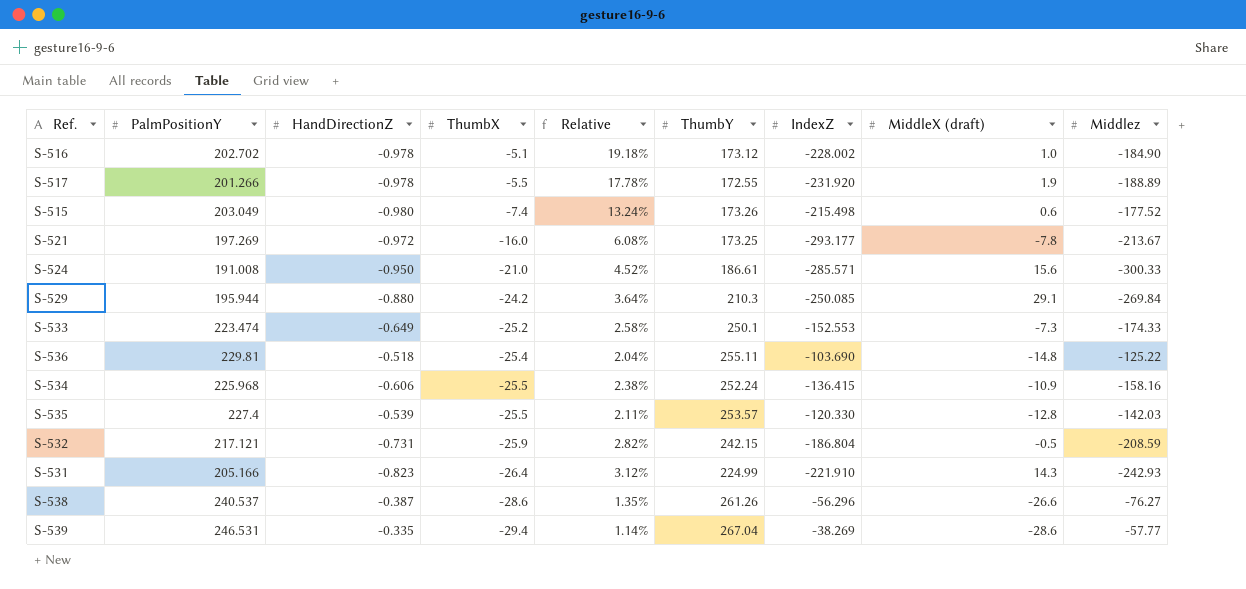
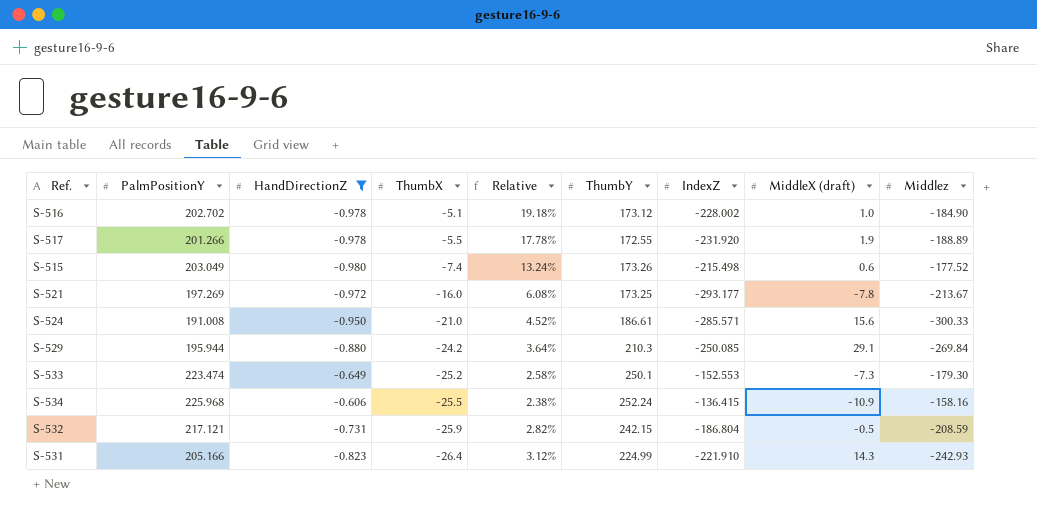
filter: none -> HandDirectionZ <= -0.606
S-533 | Middlez: -174.33 -> -179.30

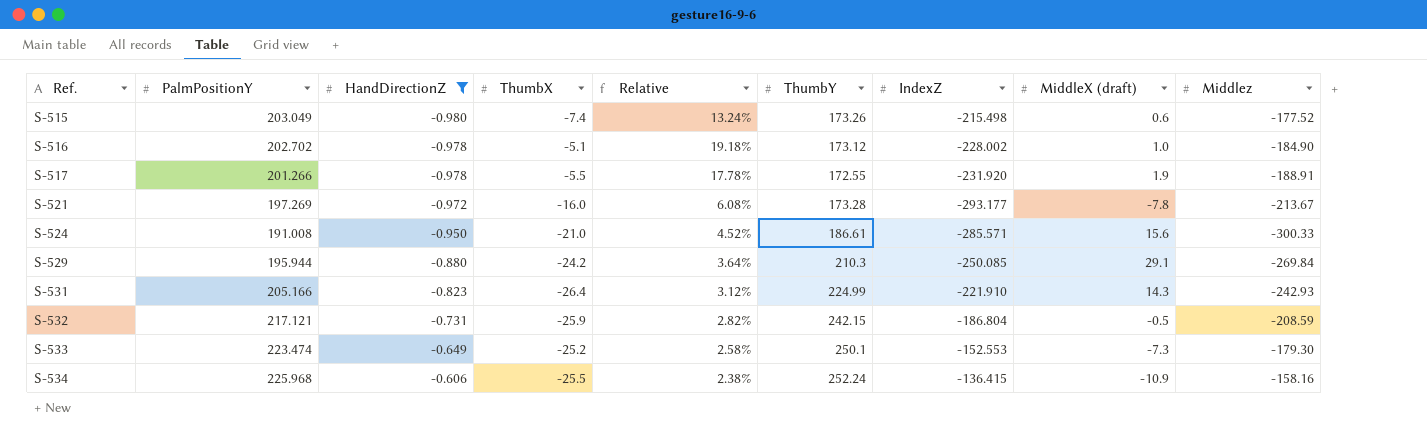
row order: ThumbX descending -> Ref. ascending
S-517 | Middlez: -188.89 -> -188.91
S-521 | ThumbY: 173.25 -> 173.28

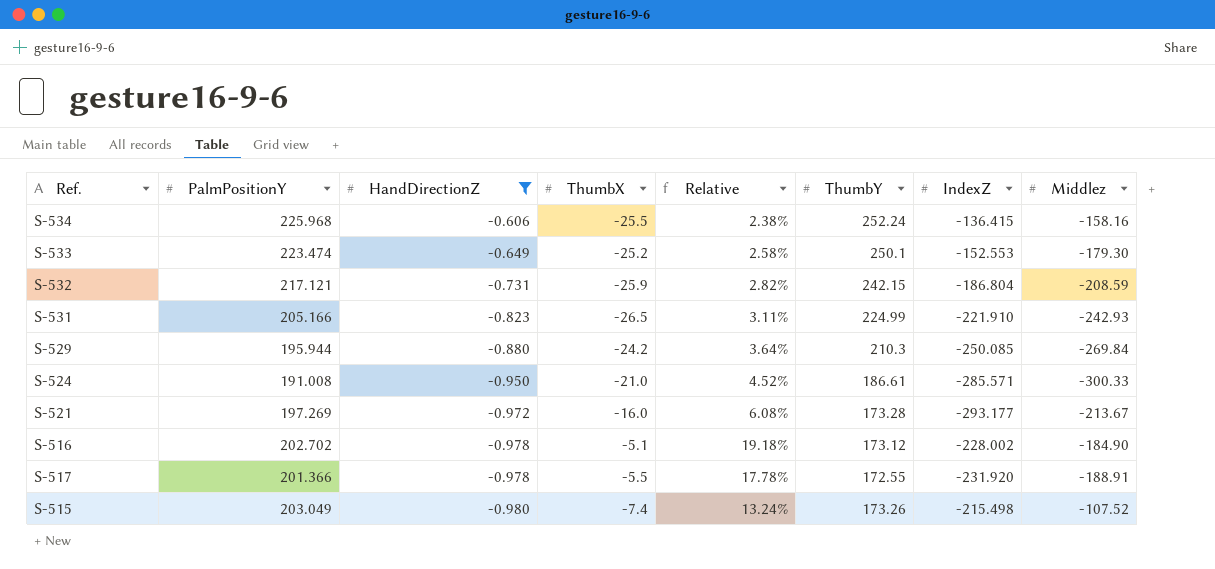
row order: Ref. ascending -> HandDirectionZ descending
column MiddleX (draft) | position: 8 -> none
S-531 | ThumbX: -26.4 -> -26.5
S-531 | Relative: 3.12% -> 3.11%
S-517 | PalmPositionY: 201.266 -> 201.366
S-515 | Middlez: -177.52 -> -107.52

